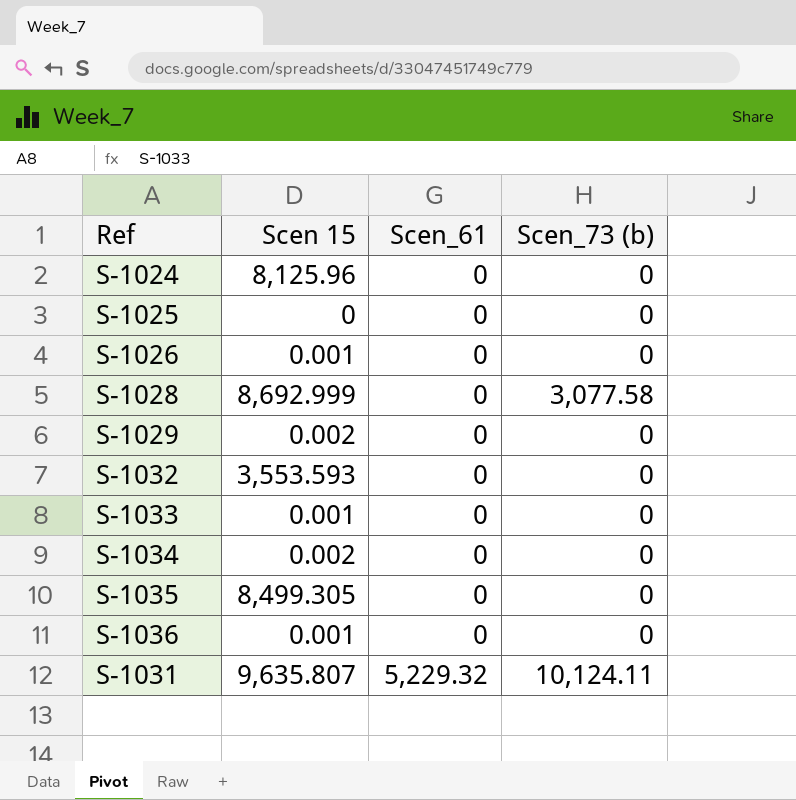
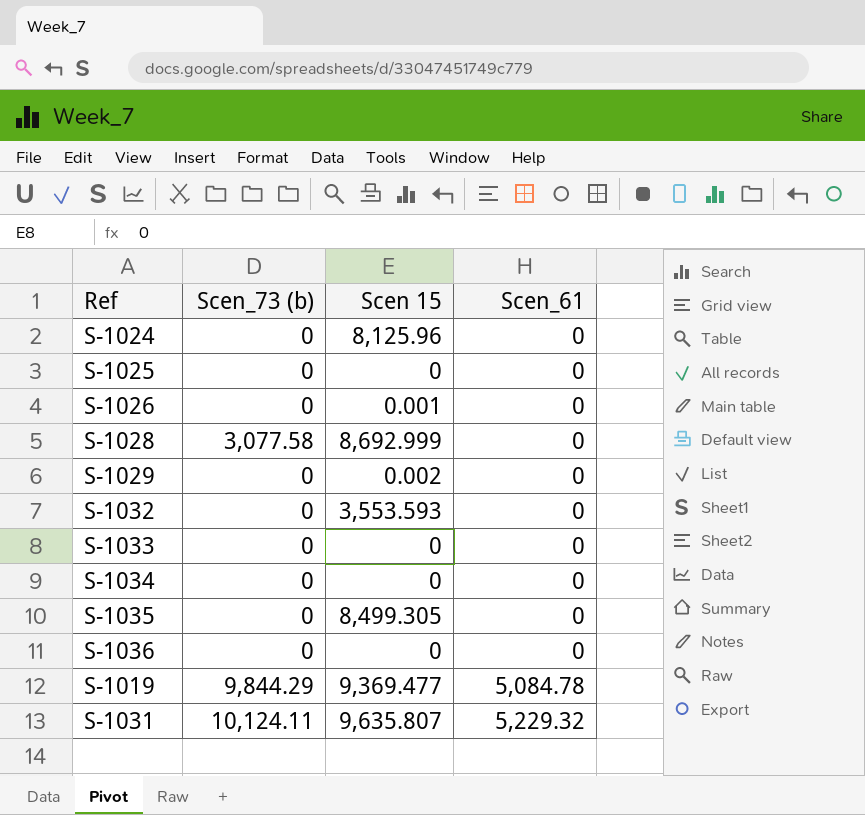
column Scen_73 (b) | position: 4 -> 2
S-1033 | Scen 15: 0.001 -> 0
S-1034 | Scen 15: 0.002 -> 0
S-1036 | Scen 15: 0.001 -> 0
row S-1019: none -> 9,844.29 | 9,369.477 | 5,084.78

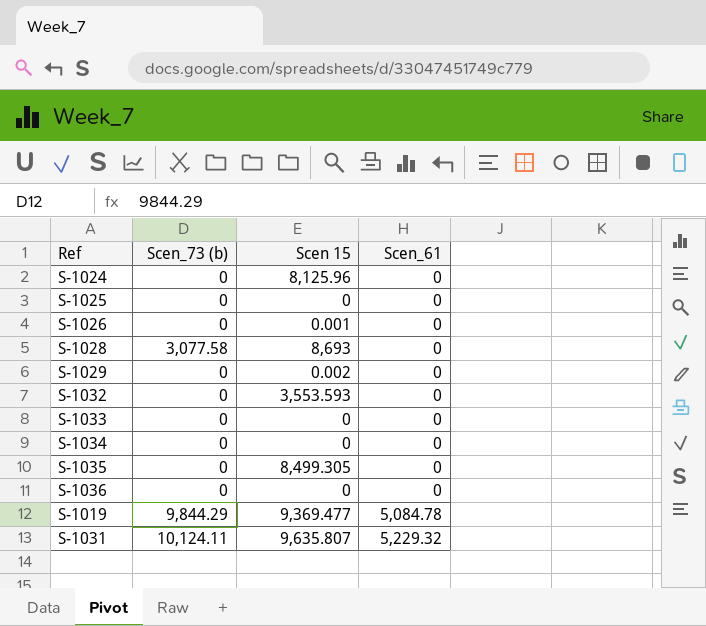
S-1028 | Scen 15: 8,692.999 -> 8,693

